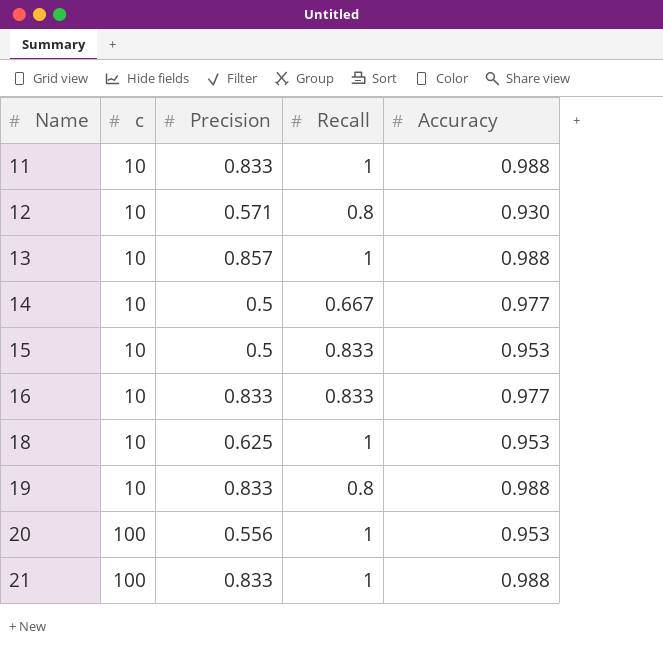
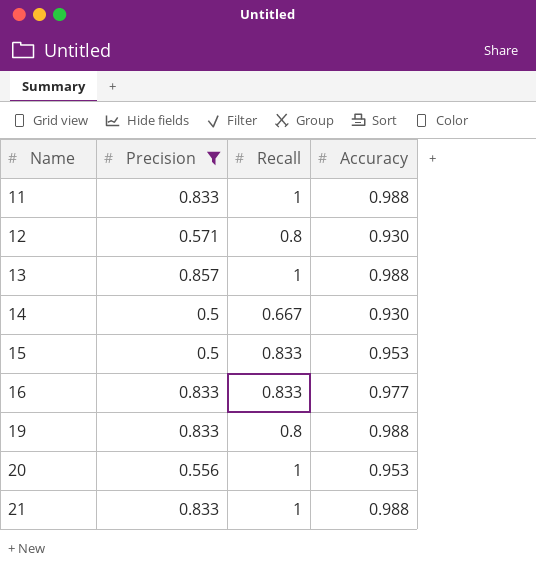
filter: none -> Precision != 0.625
column c | position: 2 -> none
14 | Accuracy: 0.977 -> 0.930

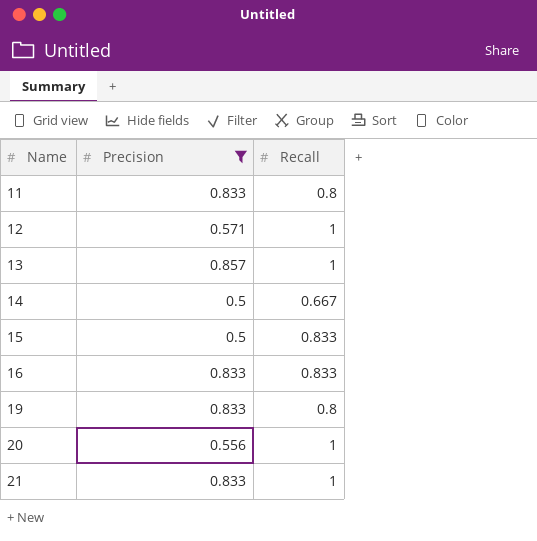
column Accuracy | position: 4 -> none
11 | Recall: 1 -> 0.8
12 | Recall: 0.8 -> 1

